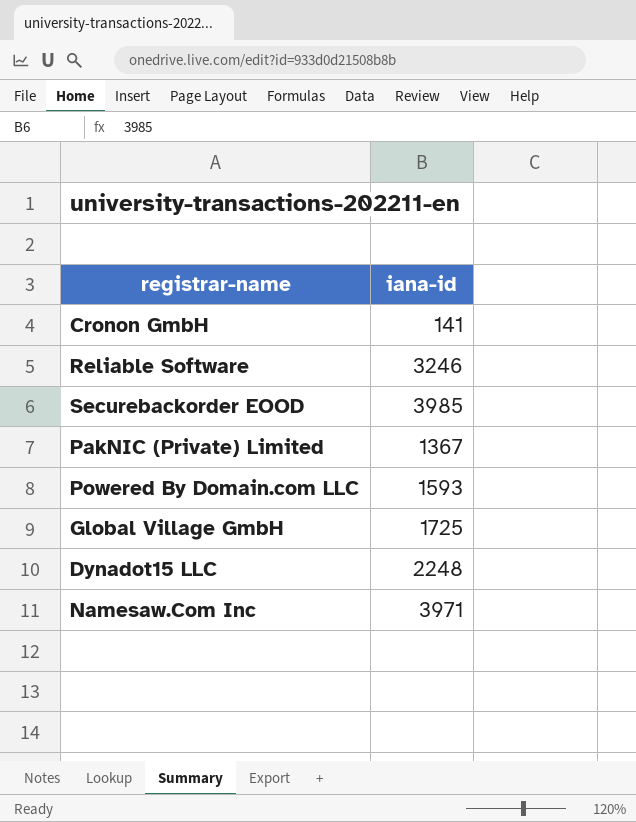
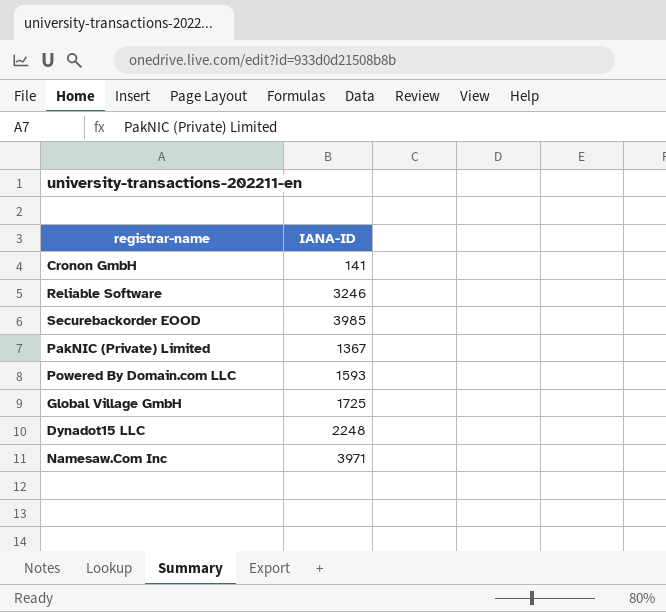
column name: iana-id -> IANA-ID

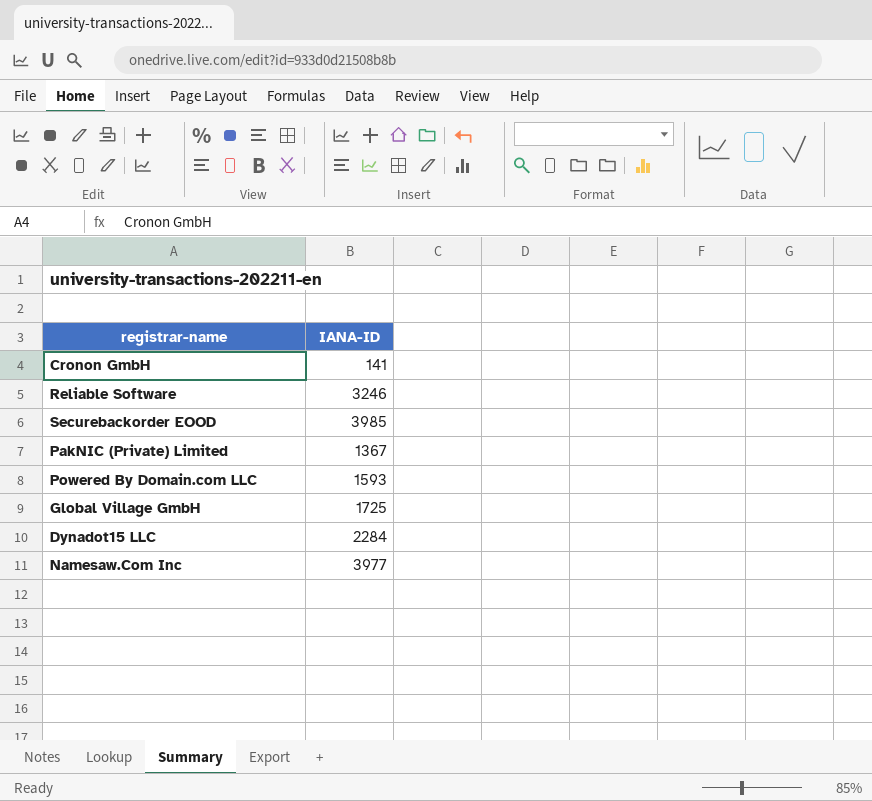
Dynadot15 LLC | IANA-ID: 2248 -> 2284
Namesaw.Com Inc | IANA-ID: 3971 -> 3977

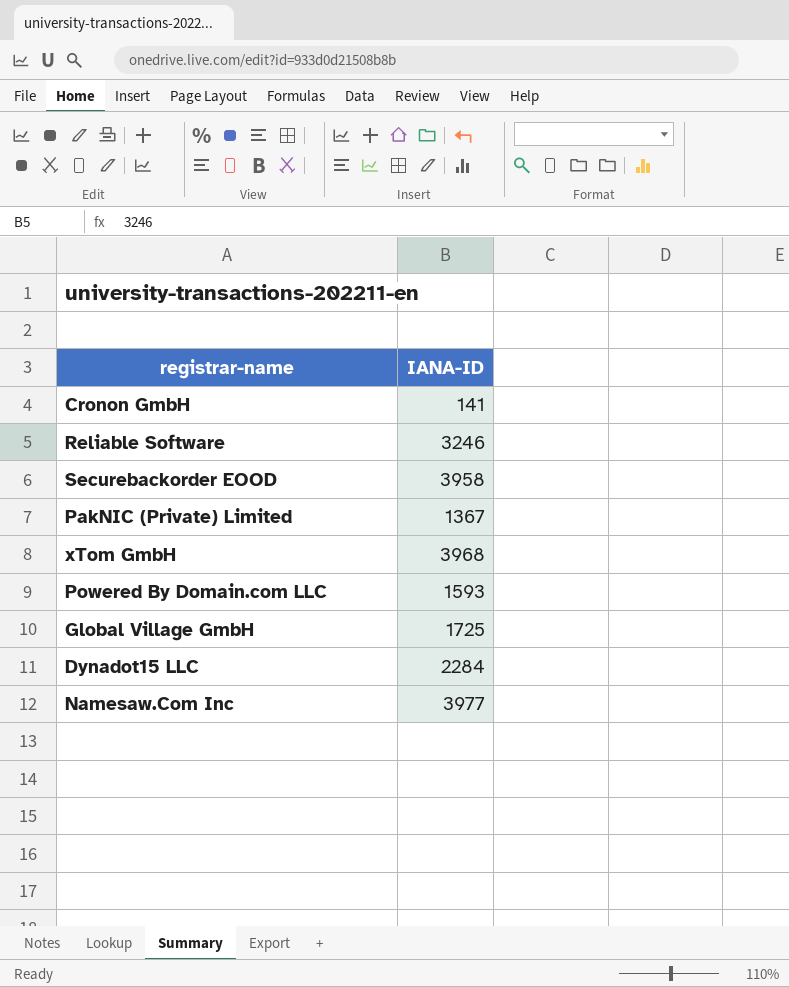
Securebackorder EOOD | IANA-ID: 3985 -> 3958
row xTom GmbH: none -> 3968

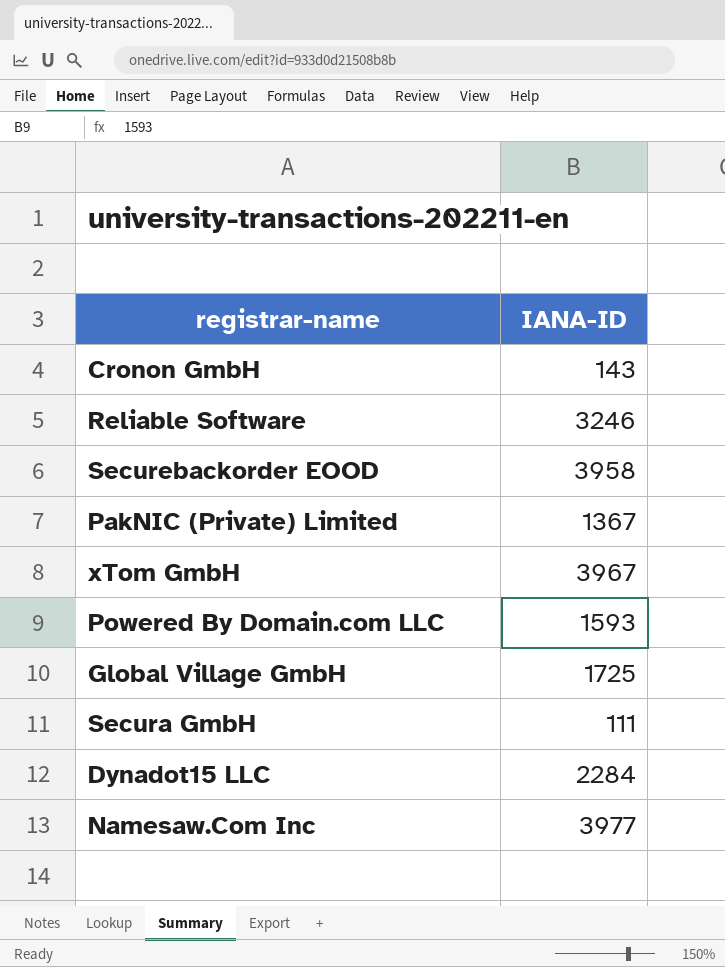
Cronon GmbH | IANA-ID: 141 -> 143
xTom GmbH | IANA-ID: 3968 -> 3967
row Secura GmbH: none -> 111

